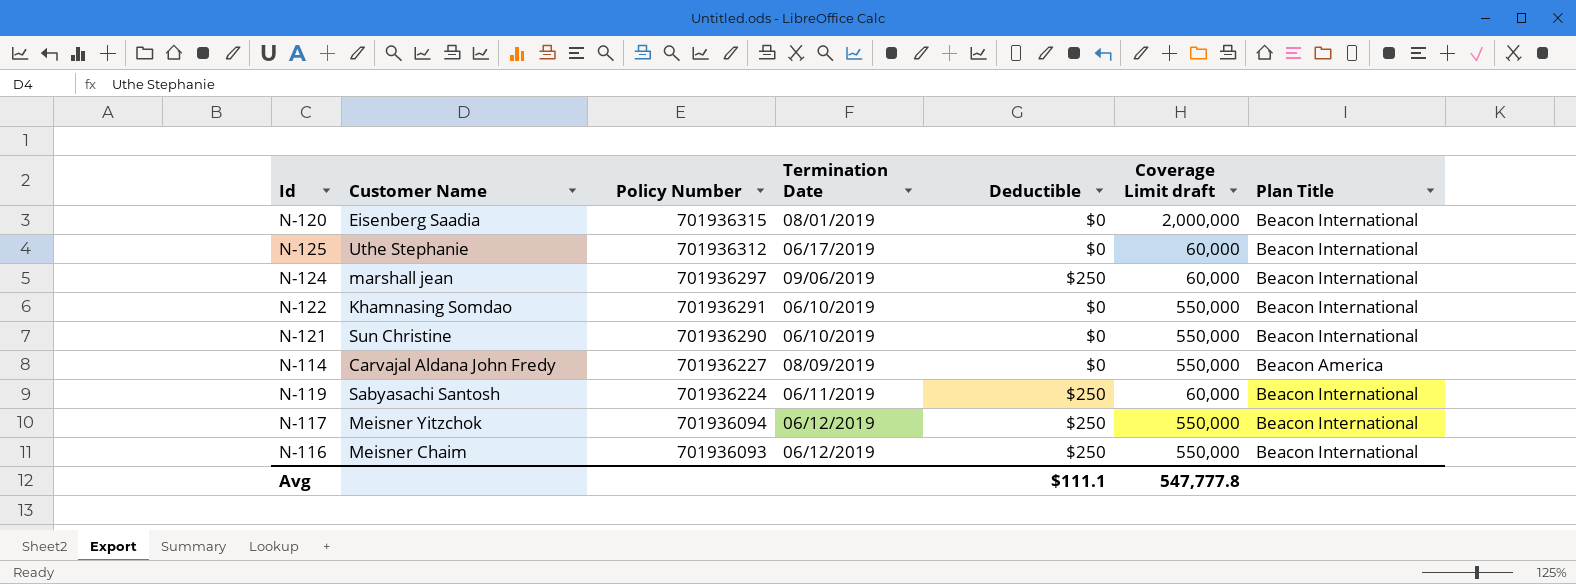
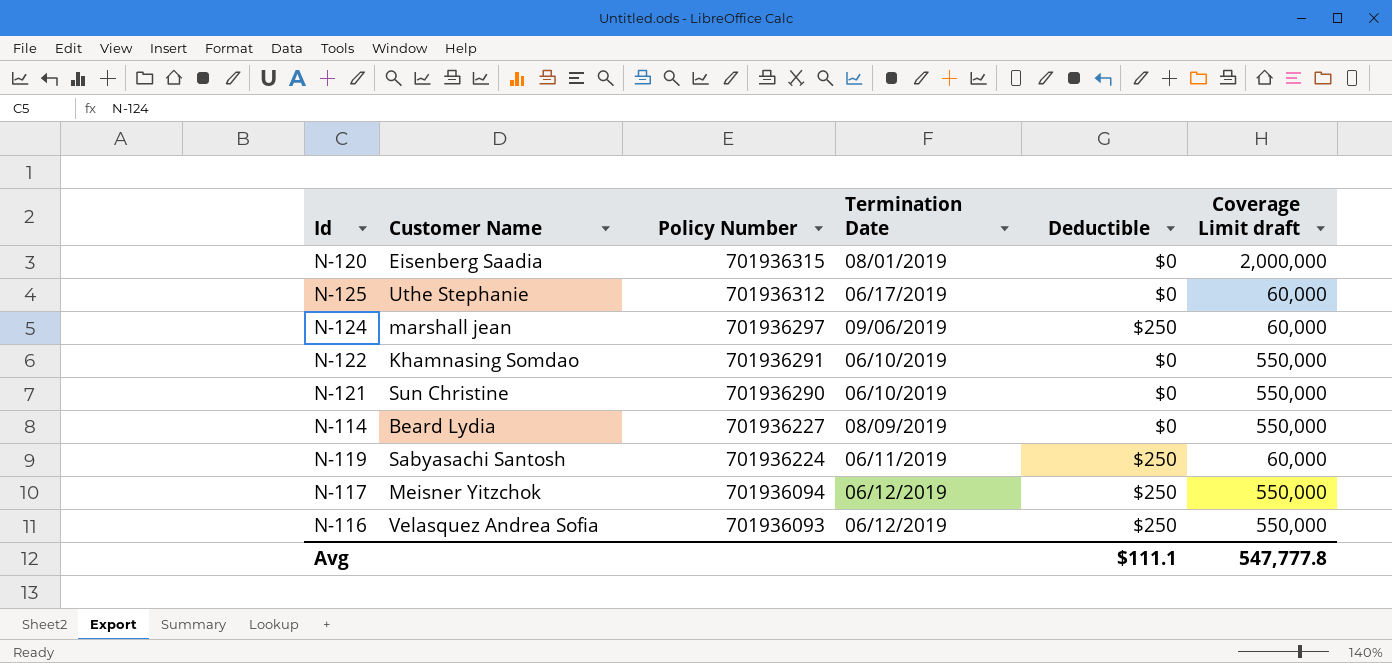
column Plan Title | position: 7 -> none
N-114 | Customer Name: Carvajal Aldana John Fredy -> Beard Lydia
N-116 | Customer Name: Meisner Chaim -> Velasquez Andrea Sofia

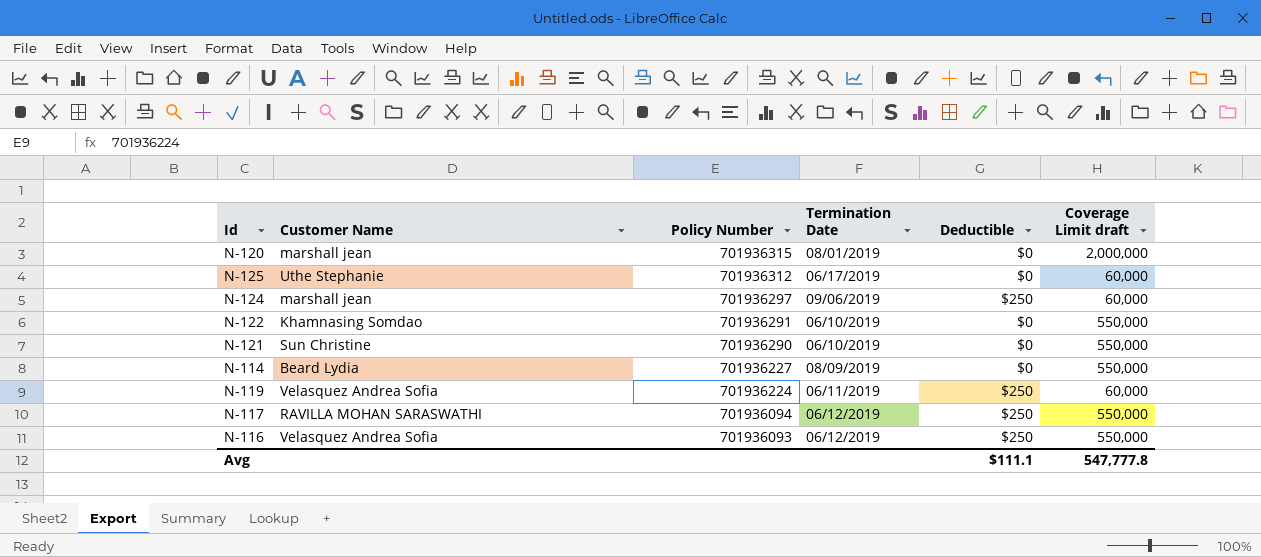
N-120 | Customer Name: Eisenberg Saadia -> marshall jean
N-119 | Customer Name: Sabyasachi Santosh -> Velasquez Andrea Sofia
N-117 | Customer Name: Meisner Yitzchok -> RAVILLA MOHAN SARASWATHI

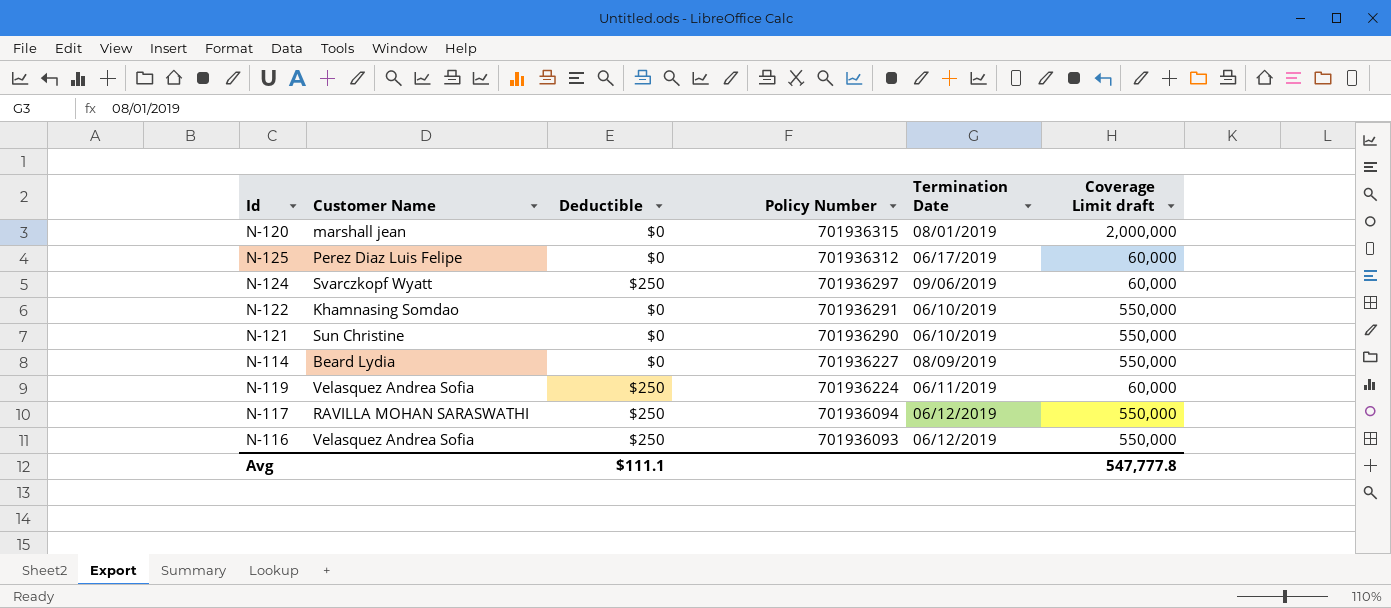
column Deductible | position: 5 -> 3
N-125 | Customer Name: Uthe Stephanie -> Perez Diaz Luis Felipe
N-124 | Customer Name: marshall jean -> Svarczkopf Wyatt

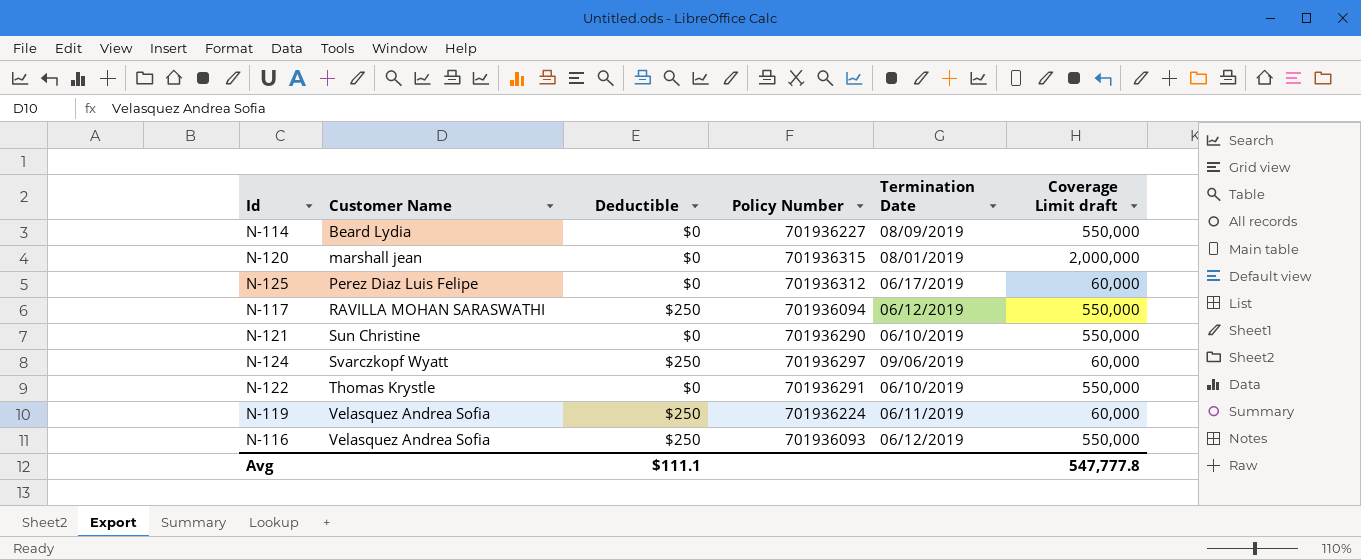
row order: Policy Number descending -> Customer Name ascending
N-122 | Customer Name: Khamnasing Somdao -> Thomas Krystle

